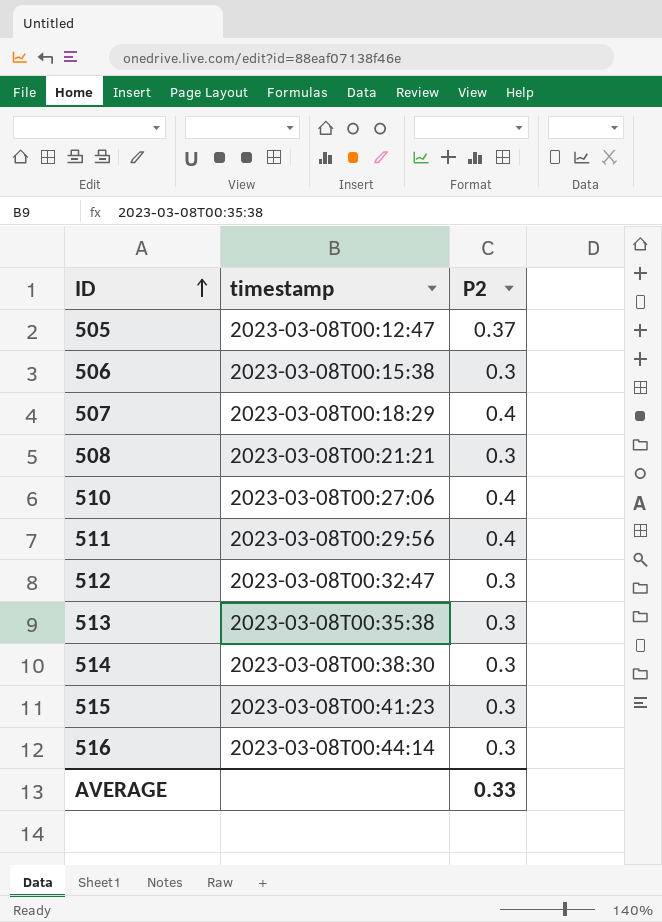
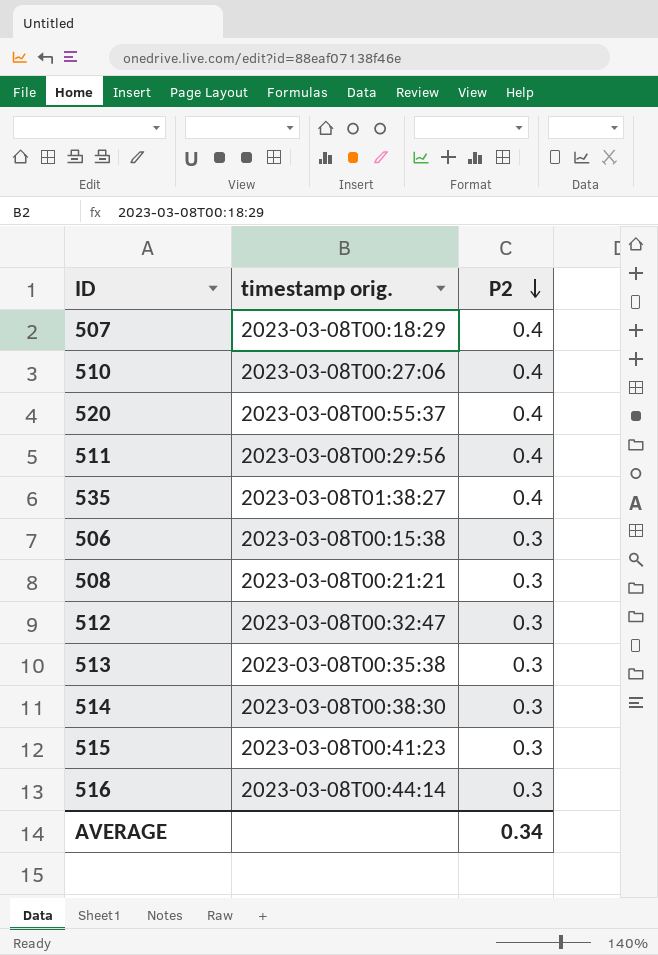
row order: ID ascending -> P2 descending
column name: timestamp -> timestamp orig.
row 505: 2023-03-08T00:12:47 | 0.37 -> none
row 520: none -> 2023-03-08T00:55:37 | 0.4
row 535: none -> 2023-03-08T01:38:27 | 0.4
AVERAGE | P2: 0.33 -> 0.34

